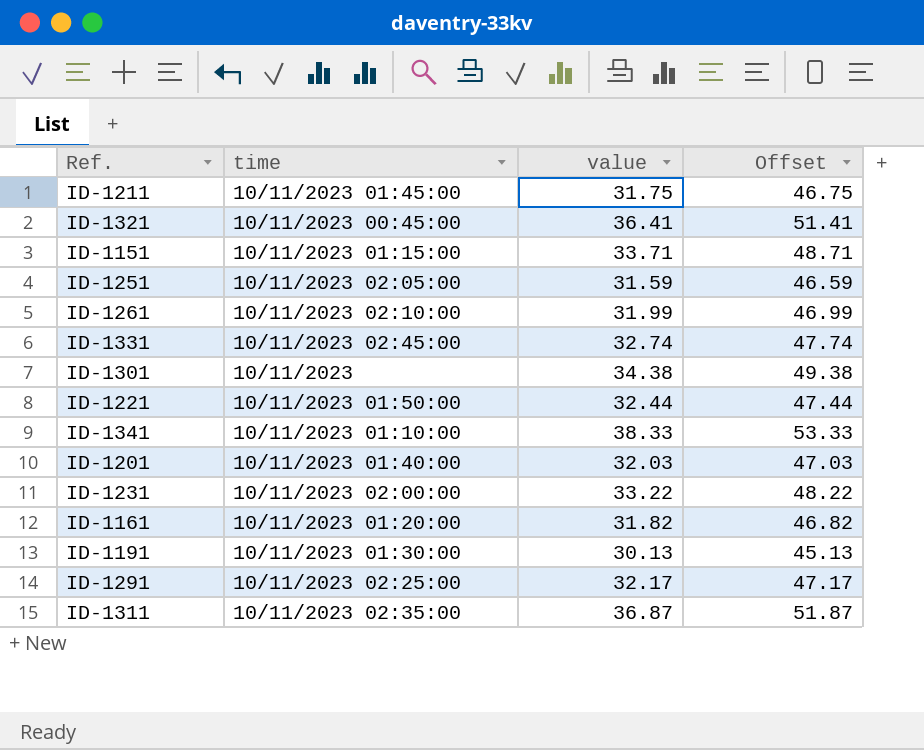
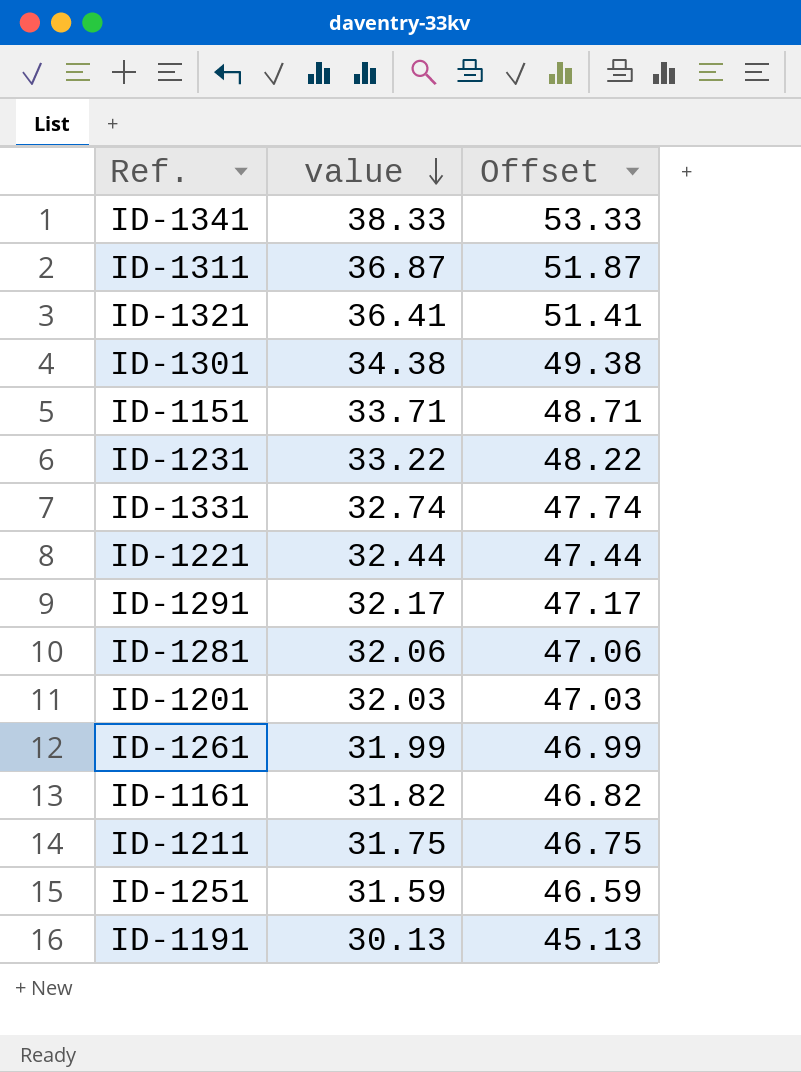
row order: none -> value descending
column time | position: 2 -> none
row ID-1281: none -> 32.06 | 47.06

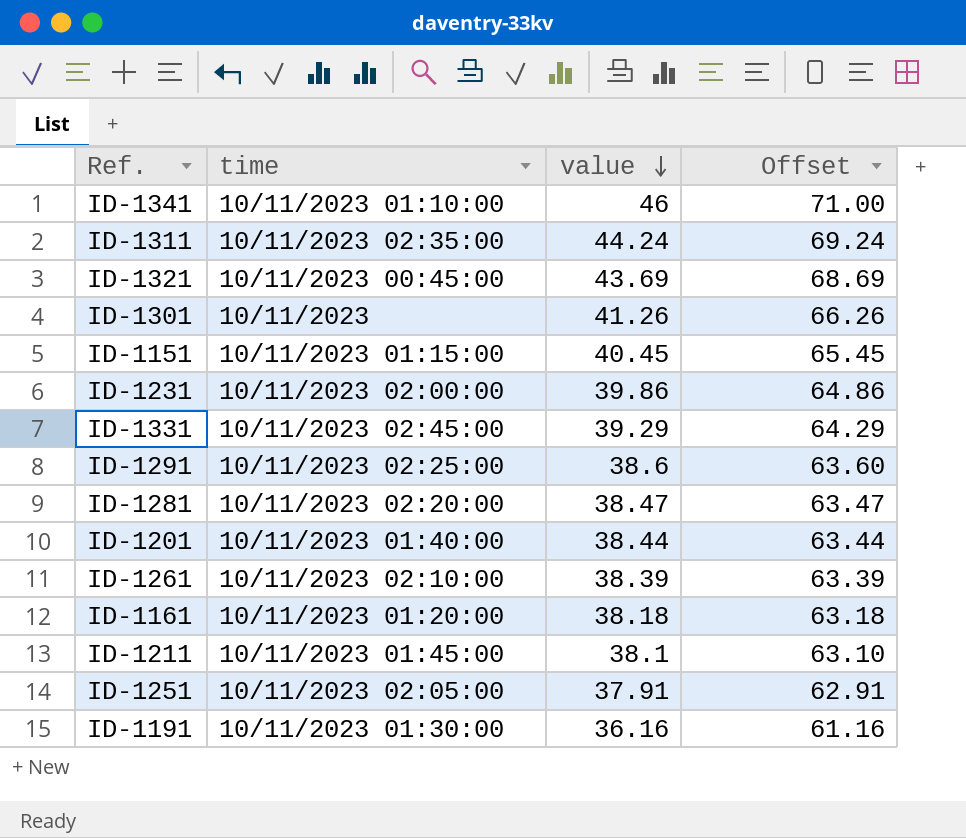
column time | position: none -> 2
column Offset | formula: [value] + 15 -> [value] + 25
row ID-1221: 32.44 | 47.44 -> none
ID-1341 | value: 38.33 -> 46
ID-1311 | value: 36.87 -> 44.24
ID-1321 | value: 36.41 -> 43.69
ID-1301 | value: 34.38 -> 41.26
ID-1151 | value: 33.71 -> 40.45
ID-1231 | value: 33.22 -> 39.86
ID-1331 | value: 32.74 -> 39.29
ID-1291 | value: 32.17 -> 38.6
ID-1281 | value: 32.06 -> 38.47
ID-1201 | value: 32.03 -> 38.44
ID-1261 | value: 31.99 -> 38.39
ID-1161 | value: 31.82 -> 38.18
ID-1211 | value: 31.75 -> 38.1
ID-1251 | value: 31.59 -> 37.91
ID-1191 | value: 30.13 -> 36.16

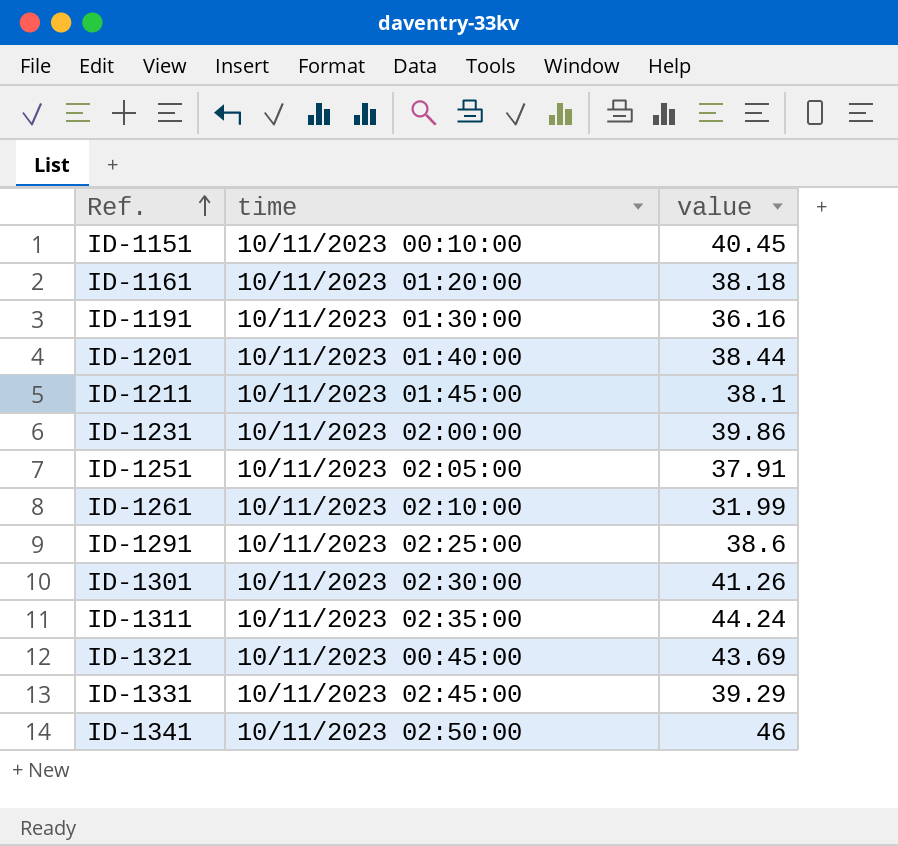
row order: value descending -> Ref. ascending
column Offset | formula: [value] + 25 -> none
row ID-1281: 10/11/2023 02:20:00 | 38.47 | 63.47 -> none
ID-1151 | time: 10/11/2023 01:15:00 -> 10/11/2023 00:10:00
ID-1261 | value: 38.39 -> 31.99
ID-1301 | time: 10/11/2023 -> 10/11/2023 02:30:00
ID-1341 | time: 10/11/2023 01:10:00 -> 10/11/2023 02:50:00

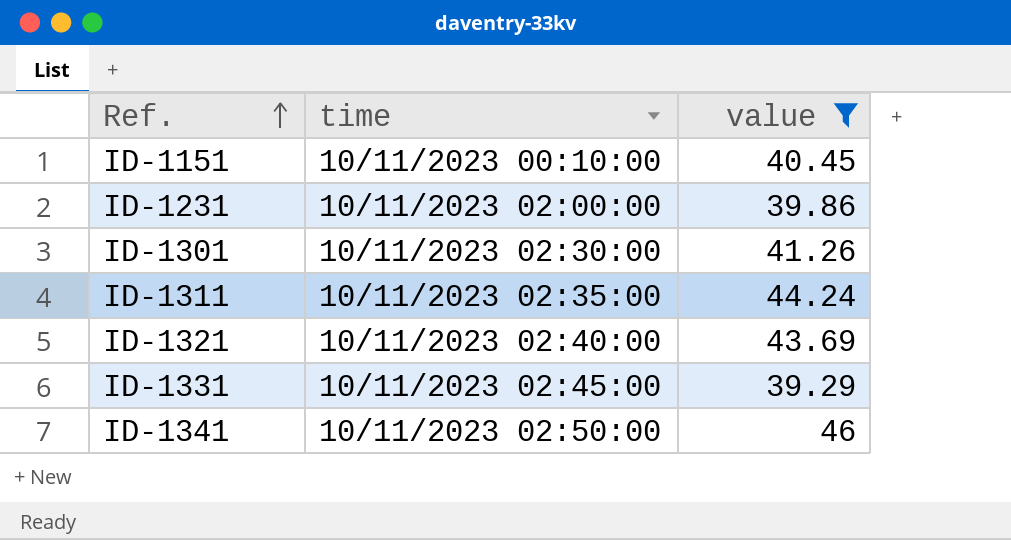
filter: none -> value >= 39.29
ID-1321 | time: 10/11/2023 00:45:00 -> 10/11/2023 02:40:00

